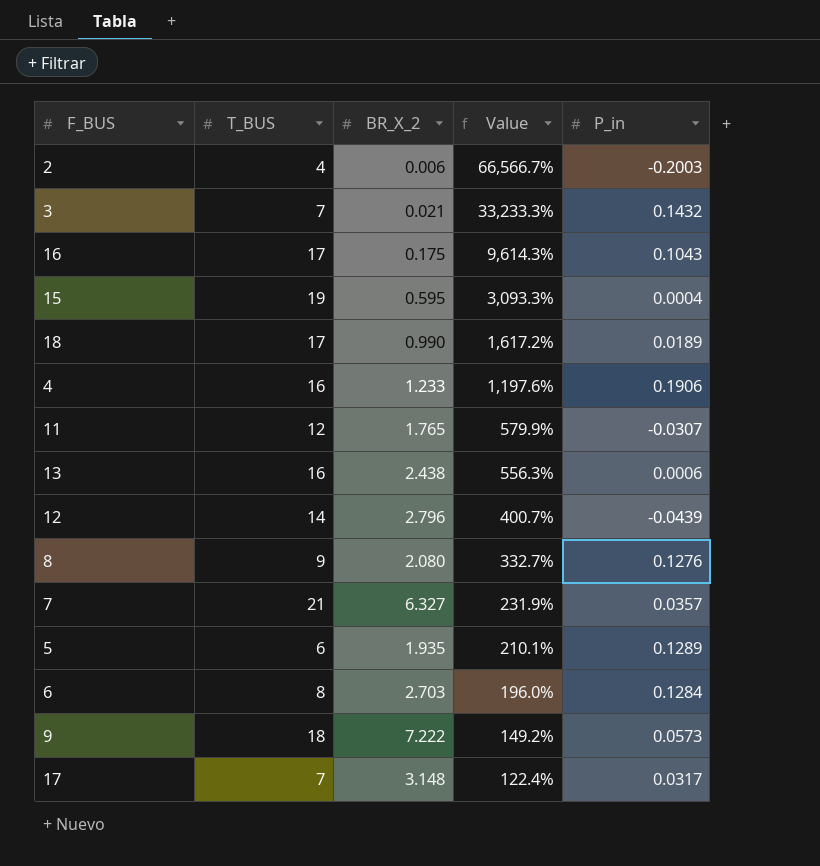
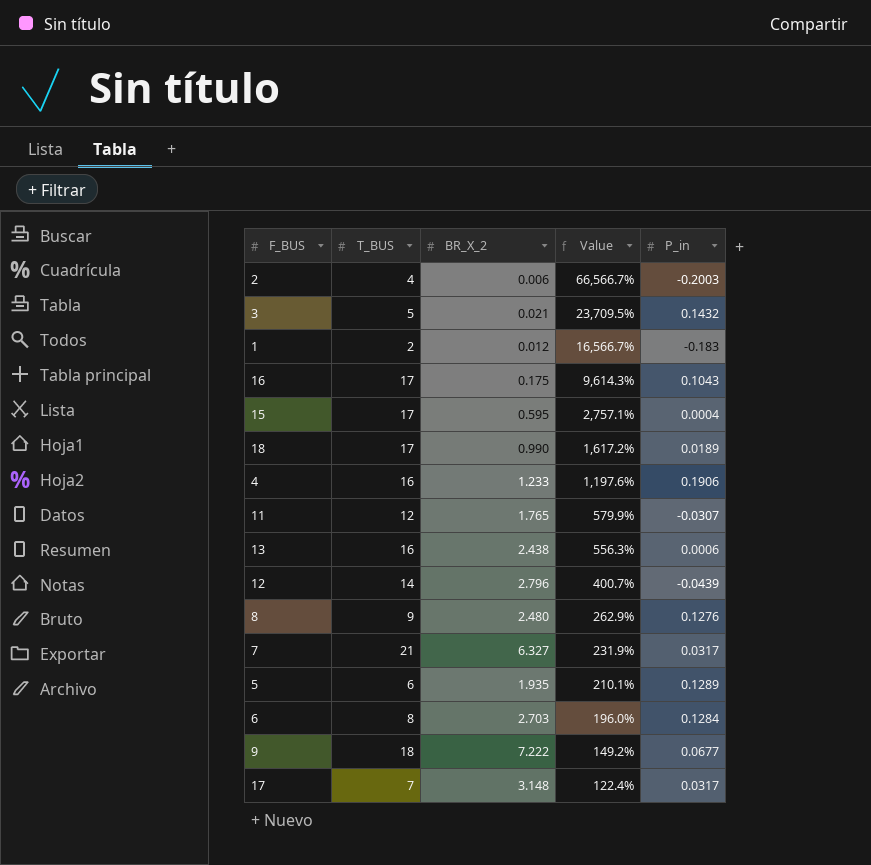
3 | T_BUS: 7 -> 5
3 | Value: 33,233.3% -> 23,709.5%
row 1: none -> 2 | 0.012 | 16,566.7% | -0.183
15 | T_BUS: 19 -> 17
15 | Value: 3,093.3% -> 2,757.1%
8 | BR_X_2: 2.080 -> 2.480
8 | Value: 332.7% -> 262.9%
7 | P_in: 0.0357 -> 0.0317
9 | P_in: 0.0573 -> 0.0677

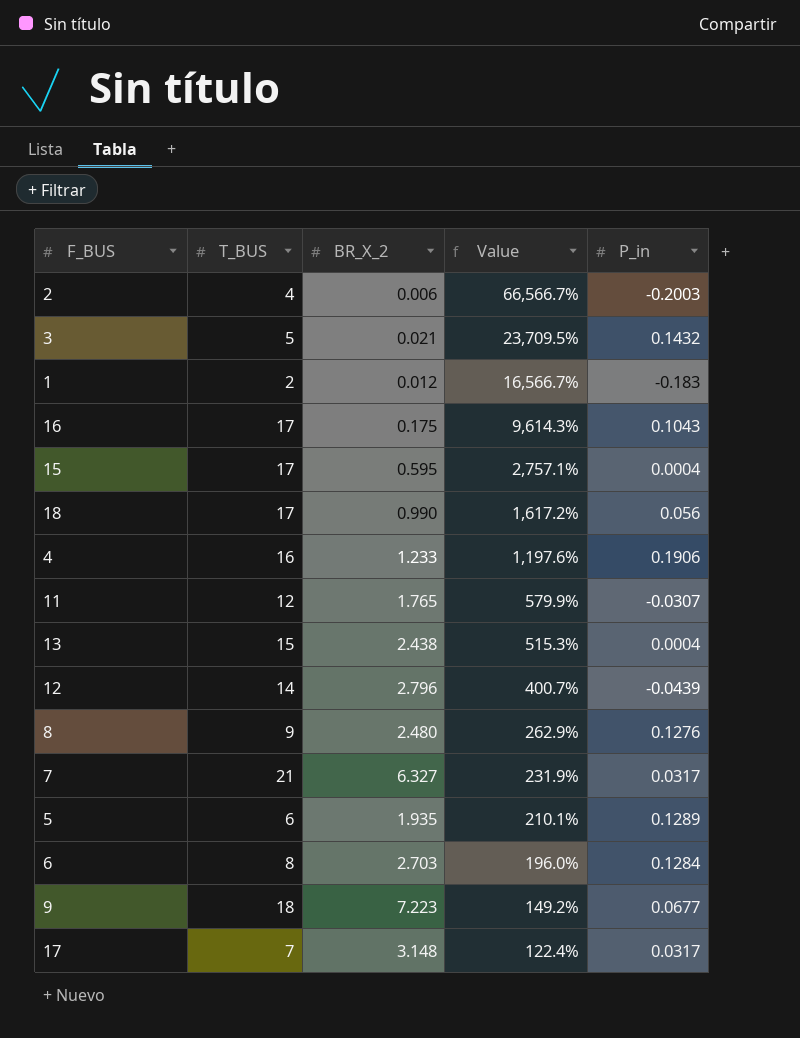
18 | P_in: 0.0189 -> 0.056
13 | T_BUS: 16 -> 15
13 | Value: 556.3% -> 515.3%
13 | P_in: 0.0006 -> 0.0004
9 | BR_X_2: 7.222 -> 7.223

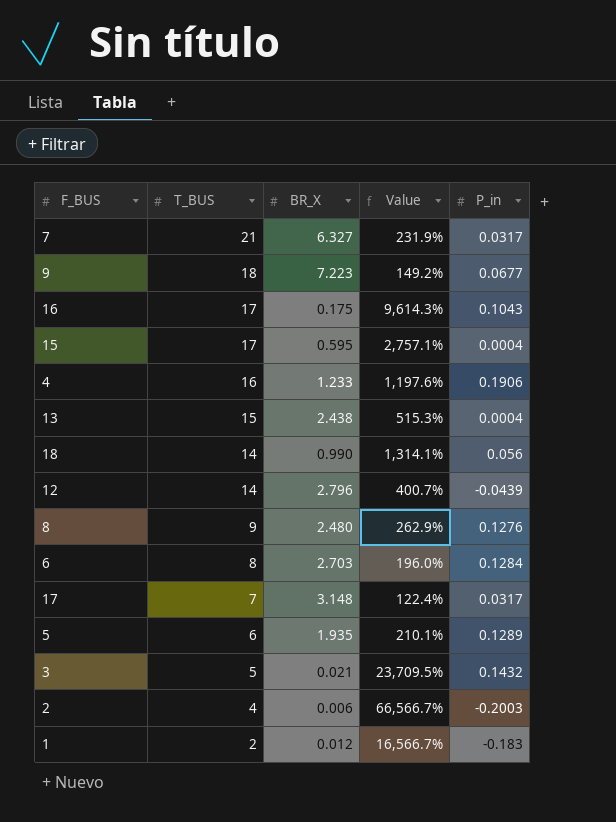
row order: Value descending -> T_BUS descending
column name: BR_X_2 -> BR_X
row 11: 12 | 1.765 | 579.9% | -0.0307 -> none
18 | T_BUS: 17 -> 14
18 | Value: 1,617.2% -> 1,314.1%

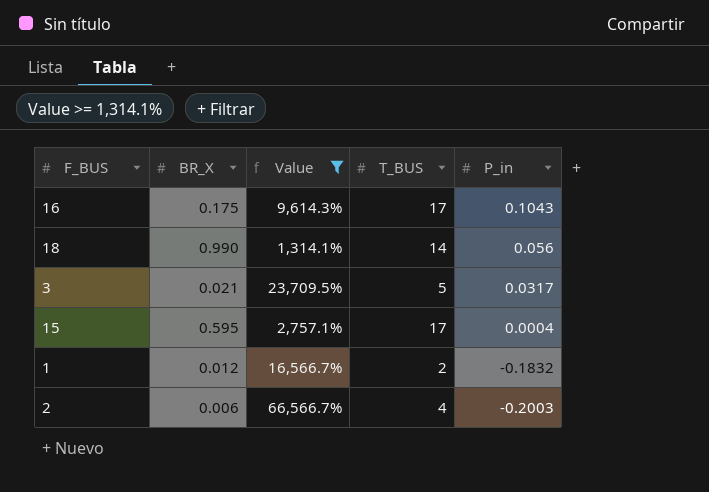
filter: none -> Value >= 1,314.1%
row order: T_BUS descending -> P_in descending
column T_BUS | position: 2 -> 4
3 | P_in: 0.1432 -> 0.0317
1 | P_in: -0.183 -> -0.1832

